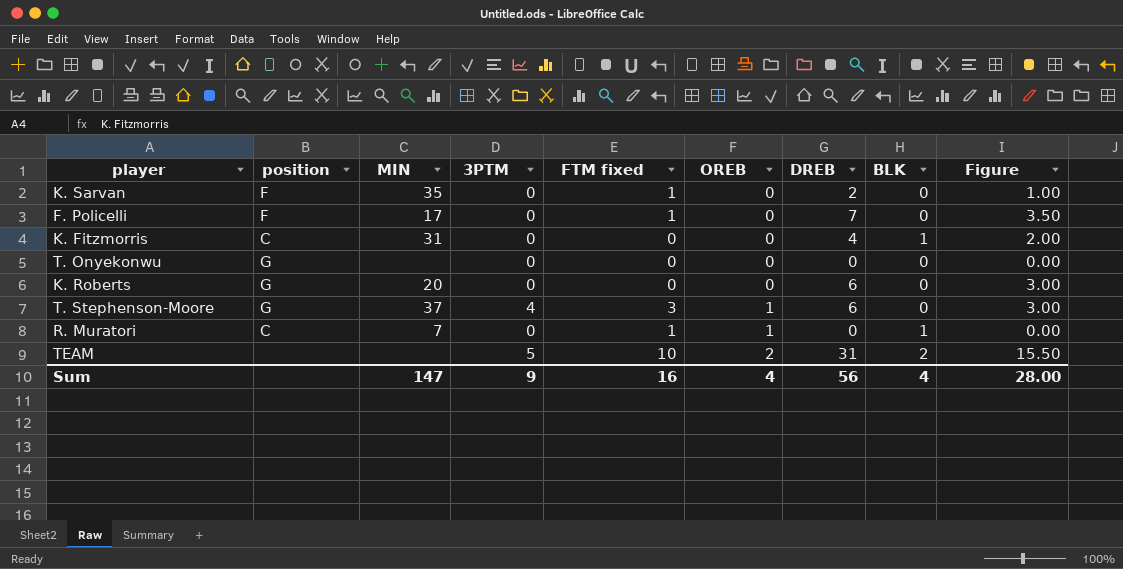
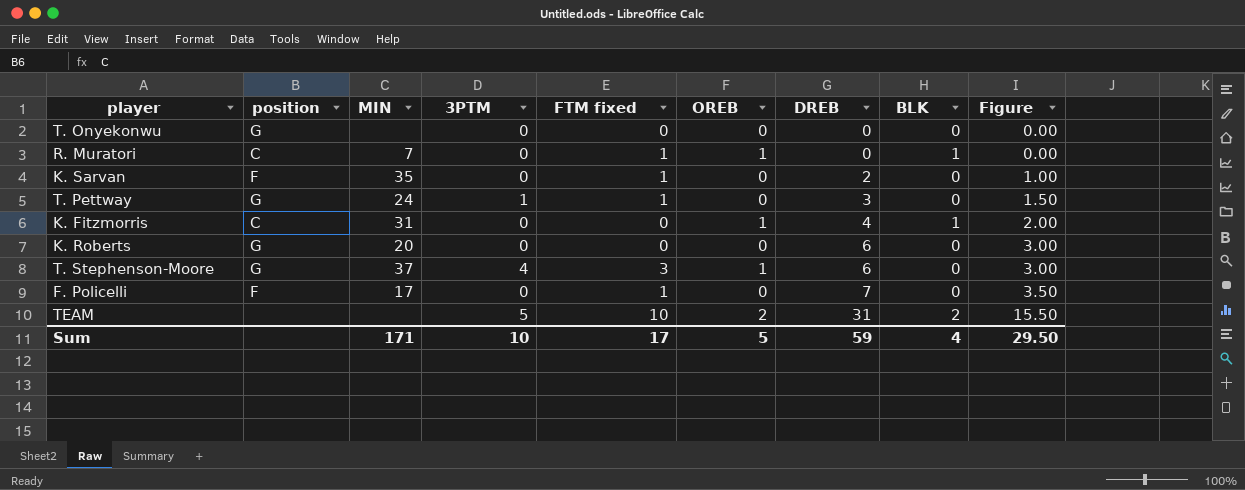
row order: OREB ascending -> DREB ascending
row T. Pettway: none -> G | 24 | 1 | 1 | 0 | 3 | 0 | 1.50
K. Fitzmorris | OREB: 0 -> 1
Sum | MIN: 147 -> 171
Sum | 3PTM: 9 -> 10
Sum | FTM fixed: 16 -> 17
Sum | OREB: 4 -> 5
Sum | DREB: 56 -> 59
Sum | Figure: 28.00 -> 29.50

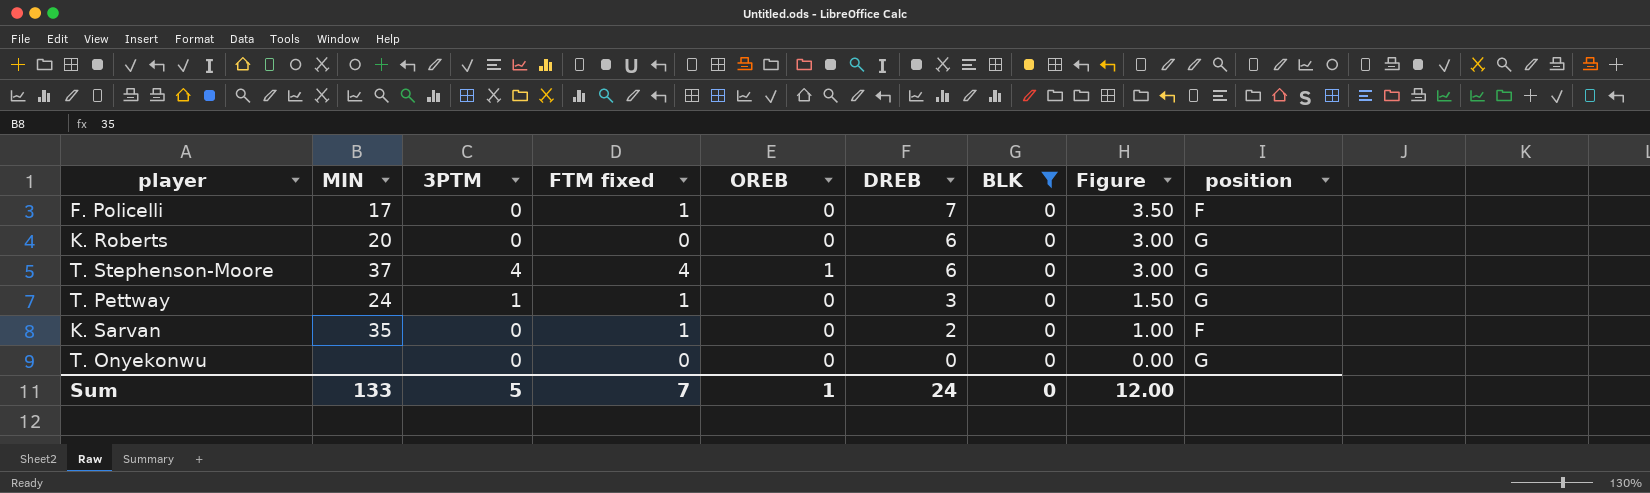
filter: none -> BLK = 0
row order: DREB ascending -> DREB descending
column position | position: 2 -> 9
T. Stephenson-Moore | FTM fixed: 3 -> 4
Sum | MIN: 171 -> 133
Sum | 3PTM: 10 -> 5
Sum | FTM fixed: 17 -> 7
Sum | OREB: 5 -> 1
Sum | DREB: 59 -> 24
Sum | BLK: 4 -> 0
Sum | Figure: 29.50 -> 12.00

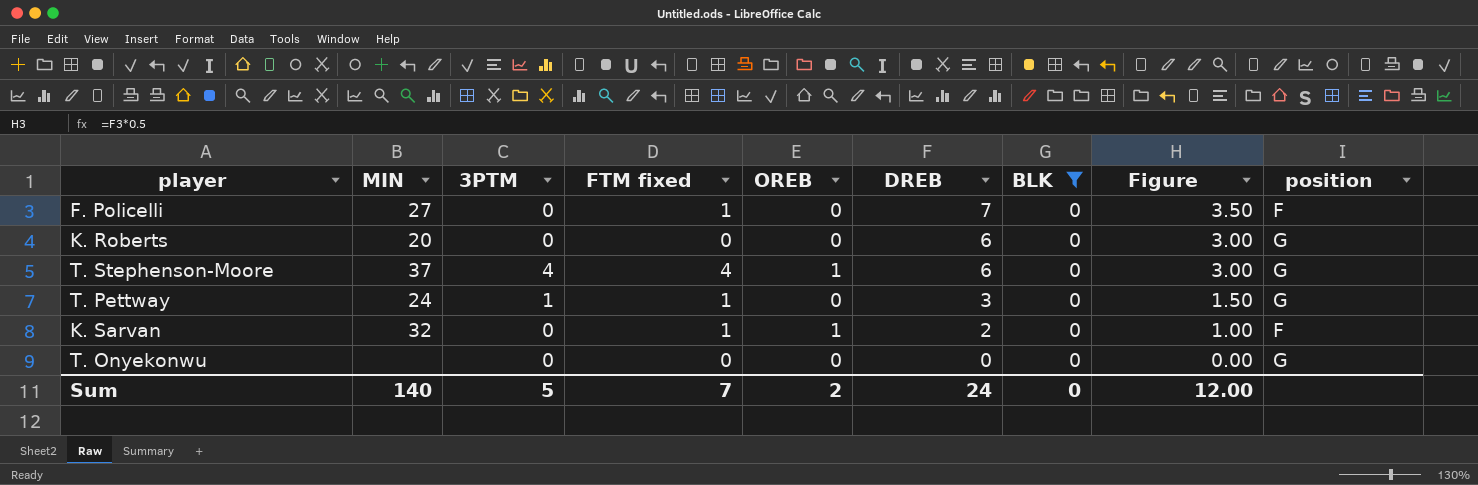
F. Policelli | MIN: 17 -> 27
K. Sarvan | MIN: 35 -> 32
K. Sarvan | OREB: 0 -> 1
Sum | MIN: 133 -> 140
Sum | OREB: 1 -> 2

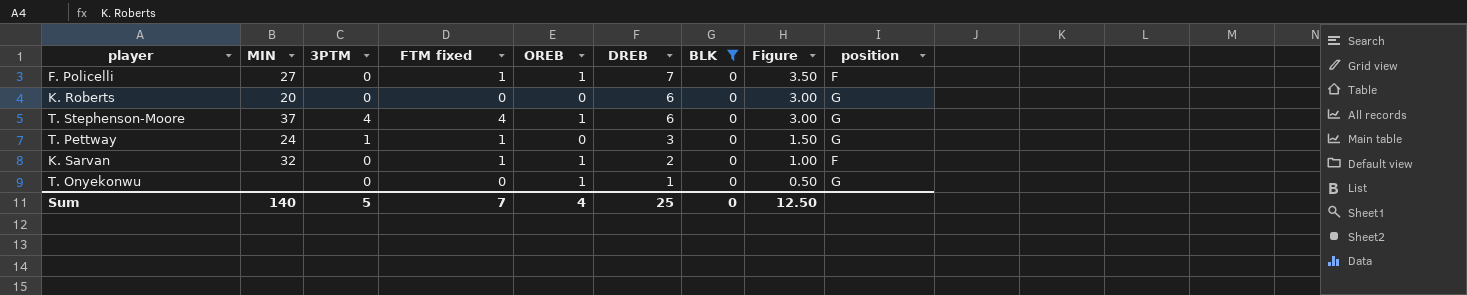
F. Policelli | OREB: 0 -> 1
T. Onyekonwu | OREB: 0 -> 1
T. Onyekonwu | DREB: 0 -> 1
T. Onyekonwu | Figure: 0.00 -> 0.50
Sum | OREB: 2 -> 4
Sum | DREB: 24 -> 25
Sum | Figure: 12.00 -> 12.50

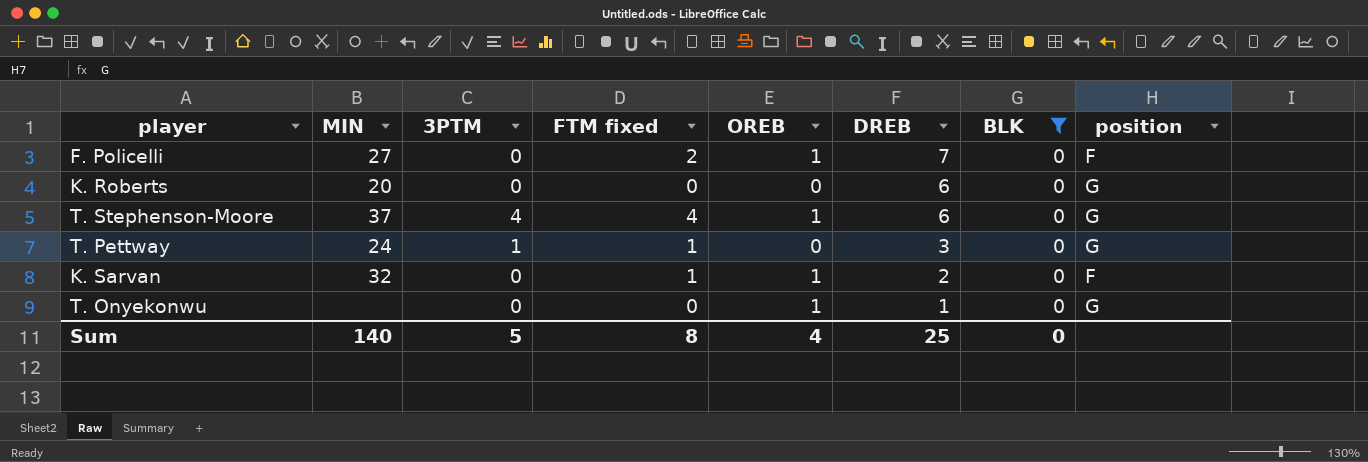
column Figure | formula: [DREB] * 0.5 -> none
F. Policelli | FTM fixed: 1 -> 2
Sum | FTM fixed: 7 -> 8

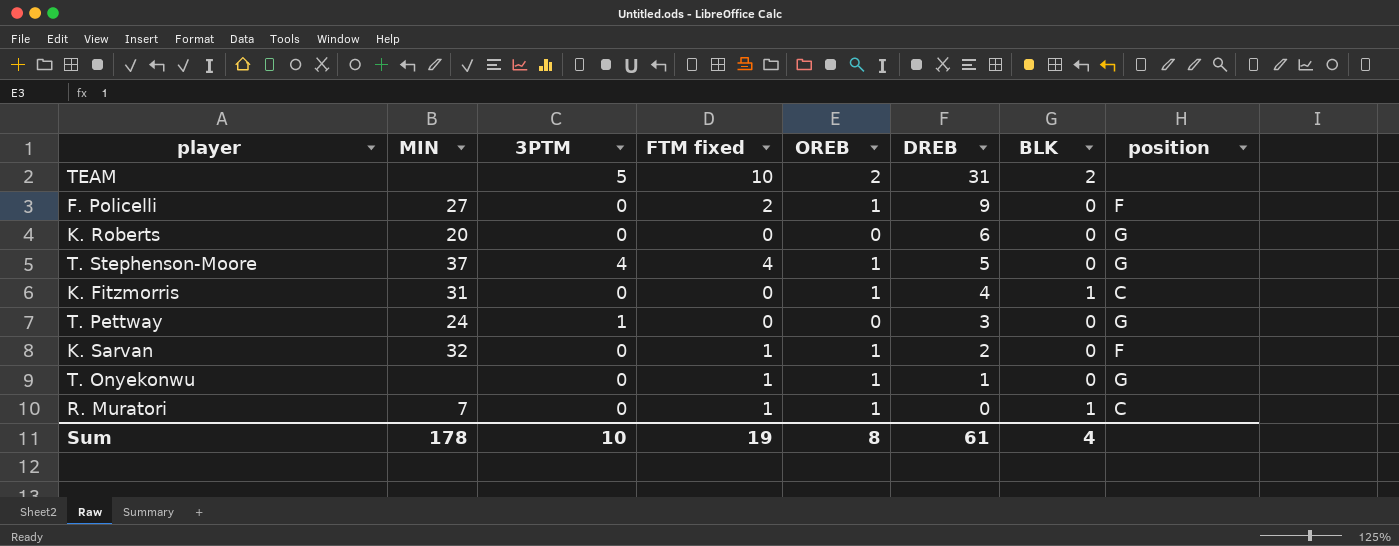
filter: BLK = 0 -> none
F. Policelli | DREB: 7 -> 9
T. Stephenson-Moore | DREB: 6 -> 5
T. Pettway | FTM fixed: 1 -> 0
T. Onyekonwu | FTM fixed: 0 -> 1
Sum | MIN: 140 -> 178
Sum | 3PTM: 5 -> 10
Sum | FTM fixed: 8 -> 19
Sum | OREB: 4 -> 8
Sum | DREB: 25 -> 61
Sum | BLK: 0 -> 4

